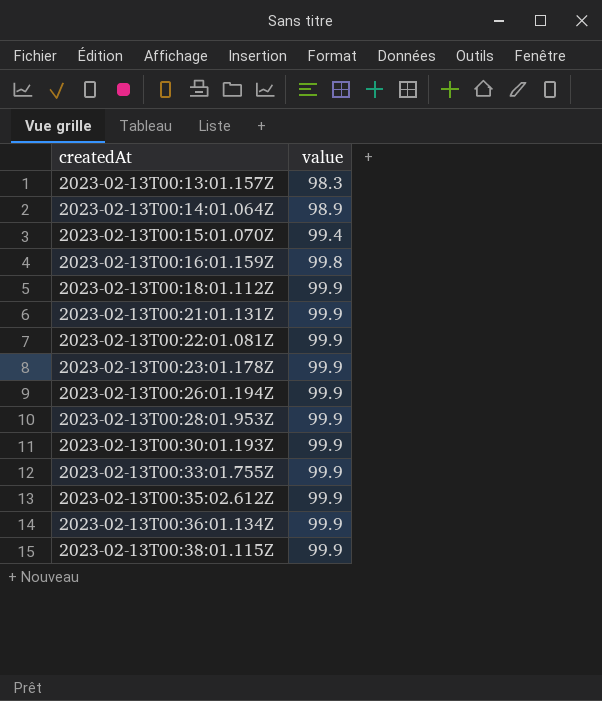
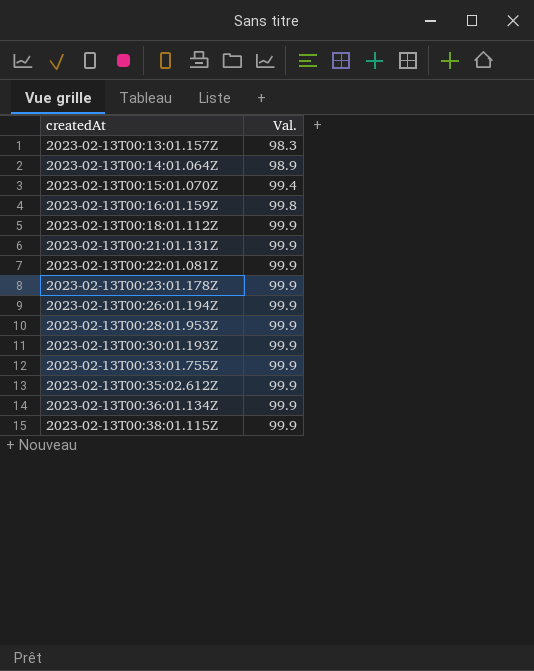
column name: value -> Val.

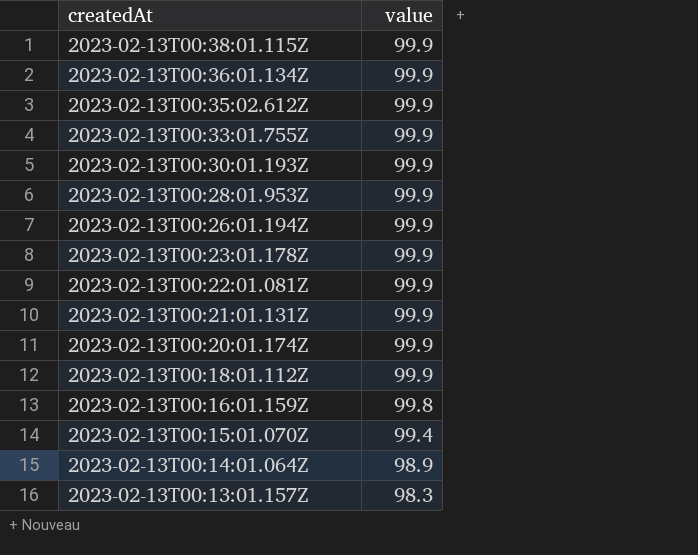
row order: createdAt ascending -> createdAt descending
column name: Val. -> value
row 2023-02-13T00:20:01.174Z: none -> 99.9

